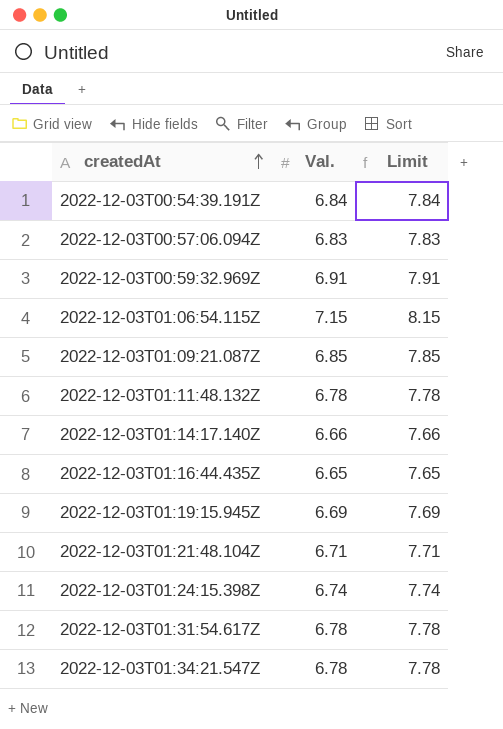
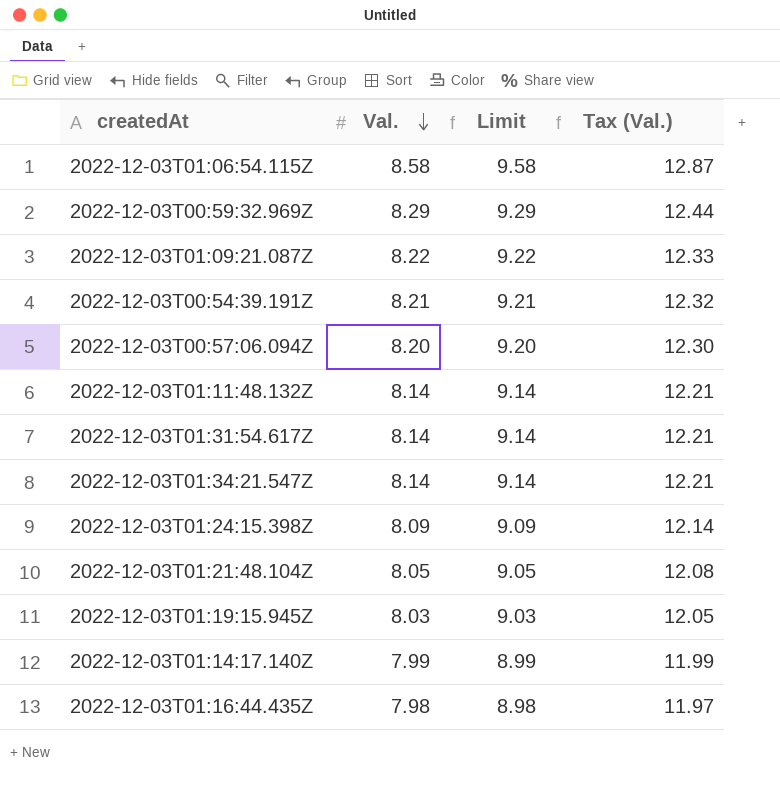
row order: createdAt ascending -> Val. descending
column Tax (Val.) | formula: none -> [Val.] * 1.5
2022-12-03T01:06:54.115Z | Val.: 7.15 -> 8.58
2022-12-03T01:06:54.115Z | Limit: 8.15 -> 9.58
2022-12-03T00:59:32.969Z | Val.: 6.91 -> 8.29
2022-12-03T00:59:32.969Z | Limit: 7.91 -> 9.29
2022-12-03T01:09:21.087Z | Val.: 6.85 -> 8.22
2022-12-03T01:09:21.087Z | Limit: 7.85 -> 9.22
2022-12-03T00:54:39.191Z | Val.: 6.84 -> 8.21
2022-12-03T00:54:39.191Z | Limit: 7.84 -> 9.21
2022-12-03T00:57:06.094Z | Val.: 6.83 -> 8.20
2022-12-03T00:57:06.094Z | Limit: 7.83 -> 9.20
2022-12-03T01:11:48.132Z | Val.: 6.78 -> 8.14
2022-12-03T01:11:48.132Z | Limit: 7.78 -> 9.14
2022-12-03T01:31:54.617Z | Val.: 6.78 -> 8.14
2022-12-03T01:31:54.617Z | Limit: 7.78 -> 9.14
2022-12-03T01:34:21.547Z | Val.: 6.78 -> 8.14
2022-12-03T01:34:21.547Z | Limit: 7.78 -> 9.14
2022-12-03T01:24:15.398Z | Val.: 6.74 -> 8.09
2022-12-03T01:24:15.398Z | Limit: 7.74 -> 9.09
2022-12-03T01:21:48.104Z | Val.: 6.71 -> 8.05
2022-12-03T01:21:48.104Z | Limit: 7.71 -> 9.05
2022-12-03T01:19:15.945Z | Val.: 6.69 -> 8.03
2022-12-03T01:19:15.945Z | Limit: 7.69 -> 9.03
2022-12-03T01:14:17.140Z | Val.: 6.66 -> 7.99
2022-12-03T01:14:17.140Z | Limit: 7.66 -> 8.99
2022-12-03T01:16:44.435Z | Val.: 6.65 -> 7.98
2022-12-03T01:16:44.435Z | Limit: 7.65 -> 8.98

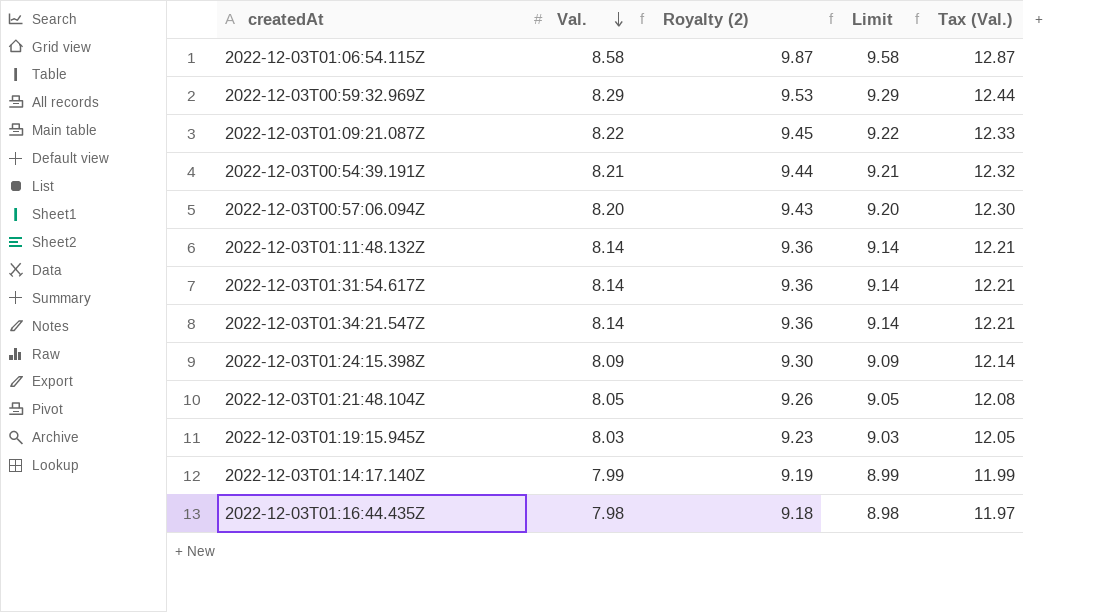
column Royalty (2) | formula: none -> [Val.] * 1.15

